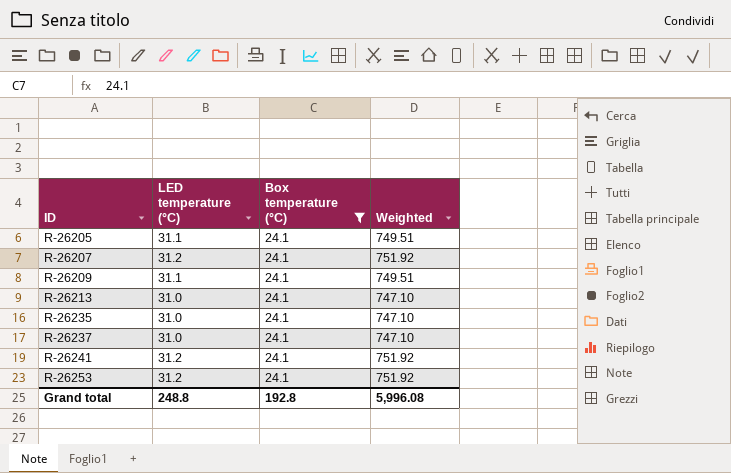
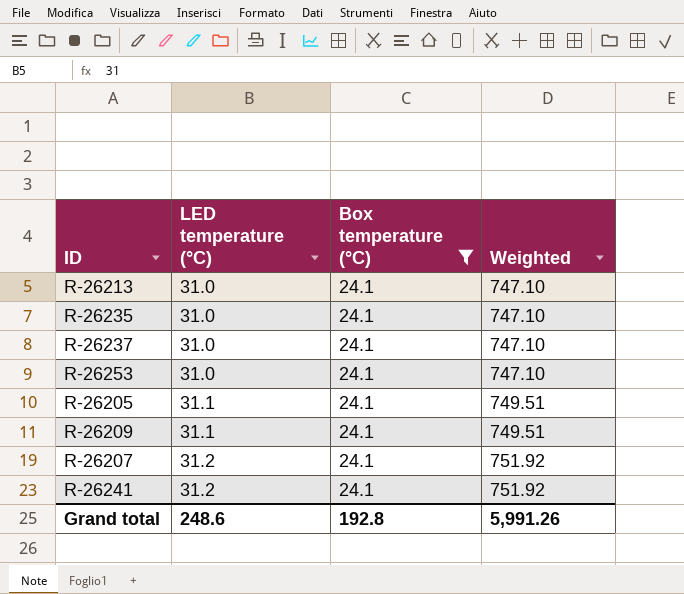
row order: ID ascending -> LED temperature (°C) ascending
R-26253 | LED temperature (°C): 31.2 -> 31.0
R-26253 | Weighted: 751.92 -> 747.10
Grand total | LED temperature (°C): 248.8 -> 248.6
Grand total | Weighted: 5,996.08 -> 5,991.26

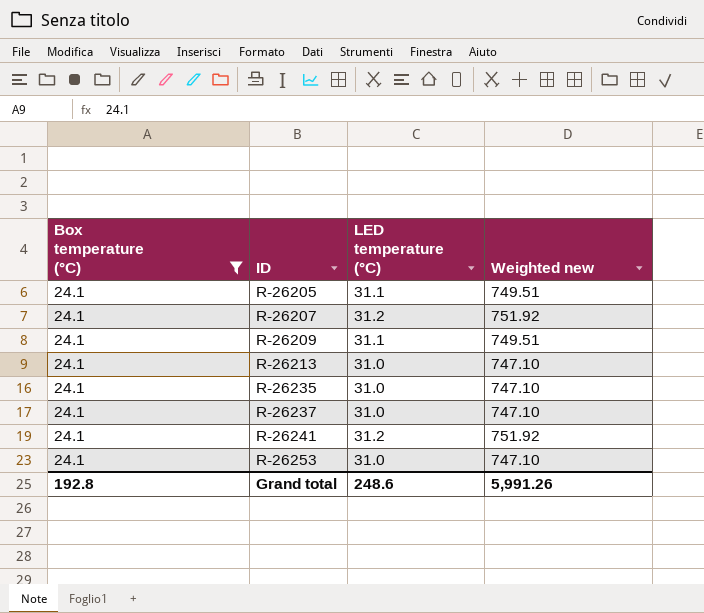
row order: LED temperature (°C) ascending -> ID ascending
column Box temperature (°C) | position: 3 -> 1
column name: Weighted -> Weighted new

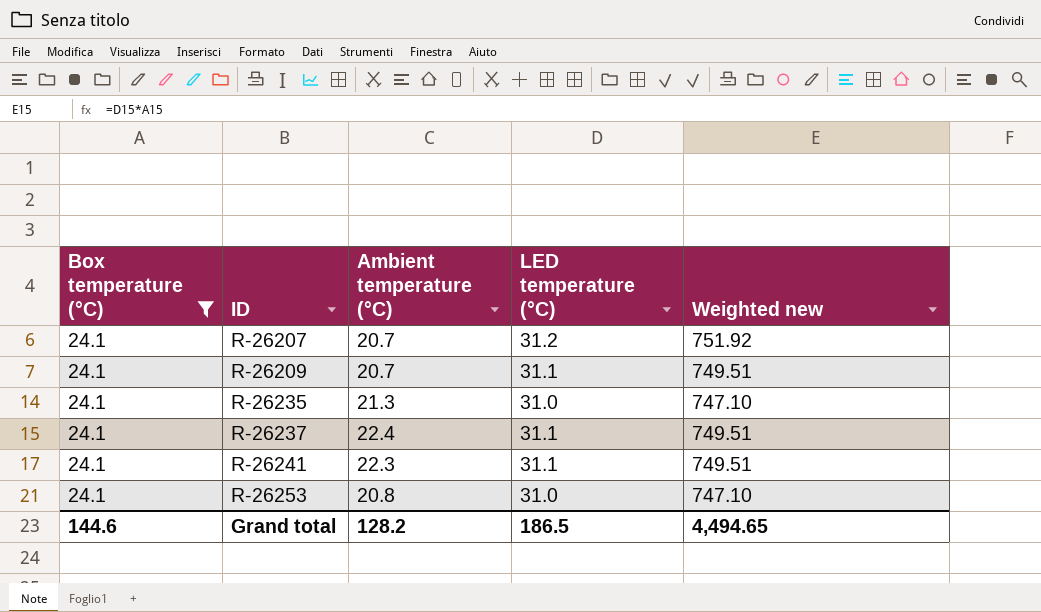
column Ambient temperature (°C) | position: none -> 3
row R-26205: 24.1 | 31.1 | 749.51 -> none
row R-26213: 24.1 | 31.0 | 747.10 -> none
R-26237 | LED temperature (°C): 31.0 -> 31.1
R-26237 | Weighted new: 747.10 -> 749.51
R-26241 | LED temperature (°C): 31.2 -> 31.1
R-26241 | Weighted new: 751.92 -> 749.51
Grand total | Box temperature (°C): 192.8 -> 144.6
Grand total | LED temperature (°C): 248.6 -> 186.5
Grand total | Weighted new: 5,991.26 -> 4,494.65

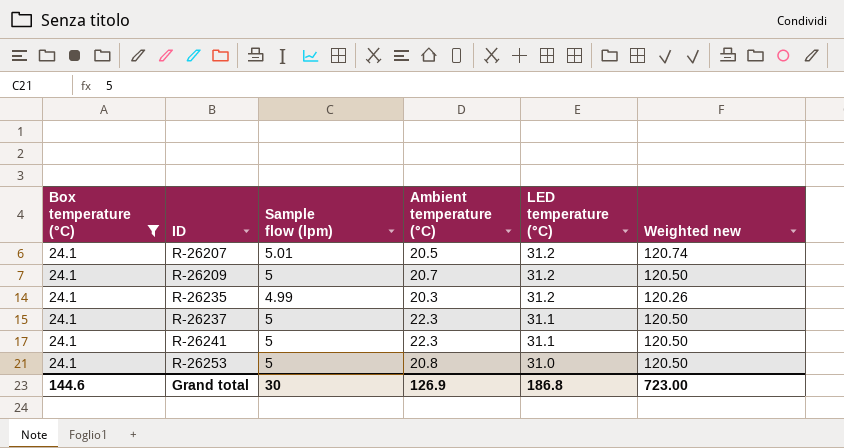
column Sample flow (lpm) | position: none -> 3
column Weighted new | formula: [Box temperature (°C)] * [LED temperature (°C)] -> [Box temperature (°C)] * [Sample flow (lpm)]
R-26207 | Ambient temperature (°C): 20.7 -> 20.5
R-26209 | LED temperature (°C): 31.1 -> 31.2
R-26235 | Ambient temperature (°C): 21.3 -> 20.3
R-26235 | LED temperature (°C): 31.0 -> 31.2
R-26237 | Ambient temperature (°C): 22.4 -> 22.3
Grand total | Ambient temperature (°C): 128.2 -> 126.9
Grand total | LED temperature (°C): 186.5 -> 186.8
Grand total | Weighted new: 4,494.65 -> 723.00

